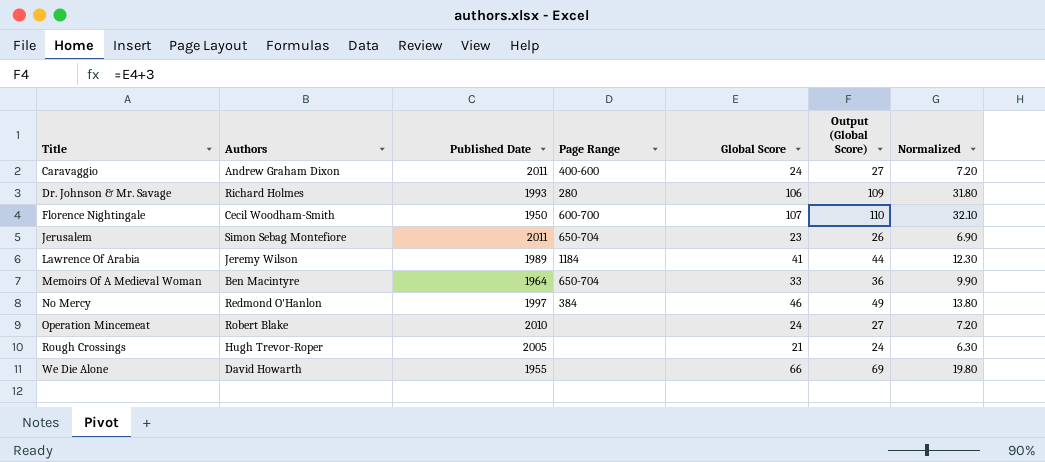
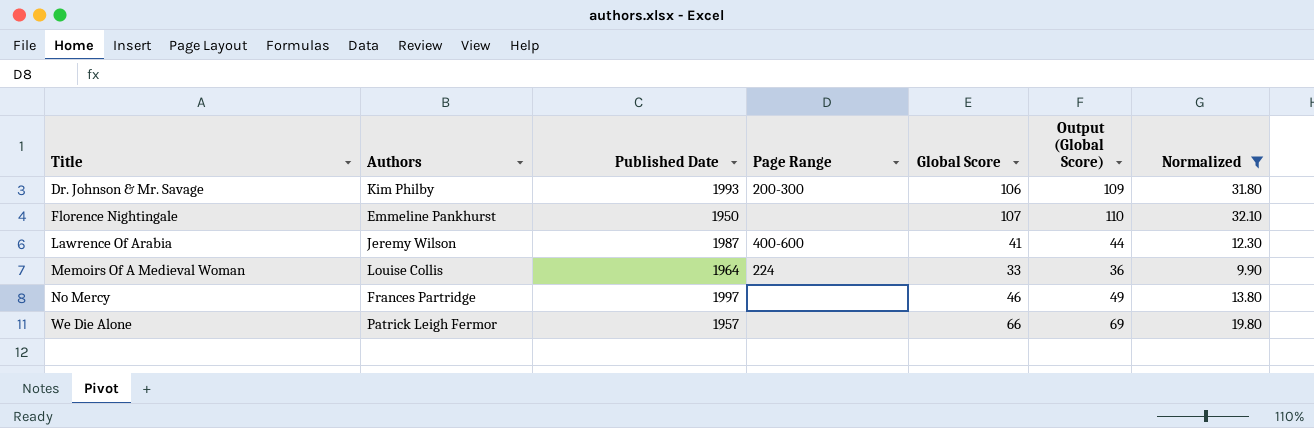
filter: none -> Normalized >= 9.90
Dr. Johnson & Mr. Savage | Authors: Richard Holmes -> Kim Philby
Dr. Johnson & Mr. Savage | Page Range: 280 -> 200-300
Florence Nightingale | Authors: Cecil Woodham-Smith -> Emmeline Pankhurst
Florence Nightingale | Page Range: 600-700 -> none
Lawrence Of Arabia | Published Date: 1989 -> 1987
Lawrence Of Arabia | Page Range: 1184 -> 400-600
Memoirs Of A Medieval Woman | Authors: Ben Macintyre -> Louise Collis
Memoirs Of A Medieval Woman | Page Range: 650-704 -> 224
No Mercy | Authors: Redmond O'Hanlon -> Frances Partridge
No Mercy | Page Range: 384 -> none
We Die Alone | Authors: David Howarth -> Patrick Leigh Fermor
We Die Alone | Published Date: 1955 -> 1957

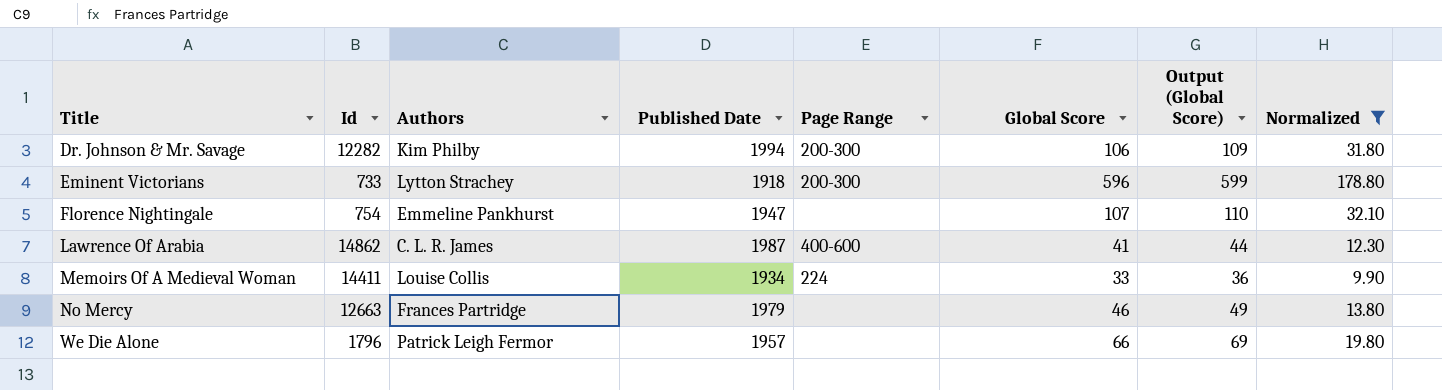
column Id | position: none -> 2
Dr. Johnson & Mr. Savage | Published Date: 1993 -> 1994
row Eminent Victorians: none -> 733 | Lytton Strachey | 1918 | 200-300 | 596 | 599 | 178.80
Florence Nightingale | Published Date: 1950 -> 1947
Lawrence Of Arabia | Authors: Jeremy Wilson -> C. L. R. James
Memoirs Of A Medieval Woman | Published Date: 1964 -> 1934
No Mercy | Published Date: 1997 -> 1979

